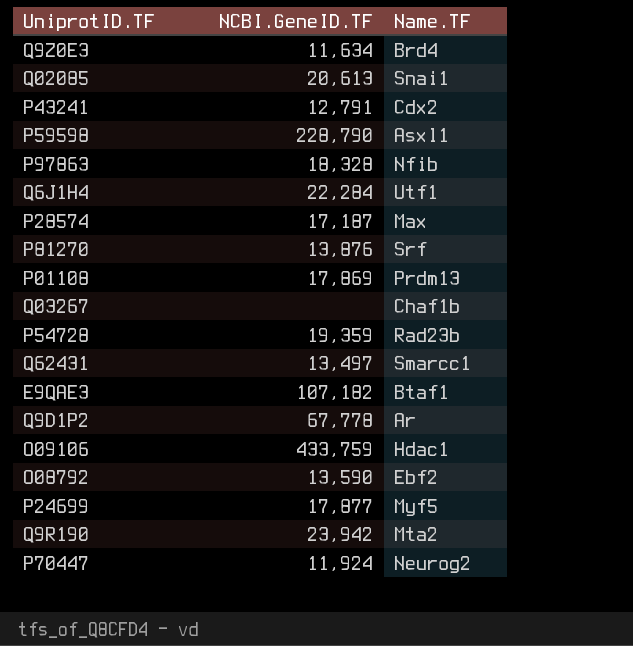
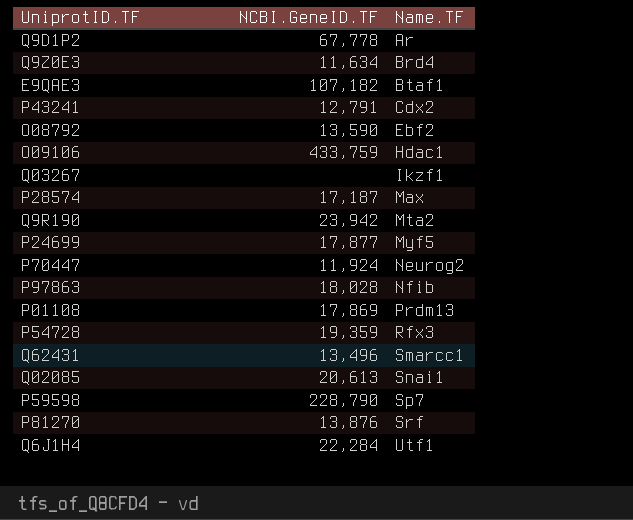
row order: none -> Name.TF ascending
Q03267 | Name.TF: Chaf1b -> Ikzf1
P97863 | NCBI.GeneID.TF: 18,328 -> 18,028
P54728 | Name.TF: Rad23b -> Rfx3
Q62431 | NCBI.GeneID.TF: 13,497 -> 13,496
P59598 | Name.TF: Asxl1 -> Sp7

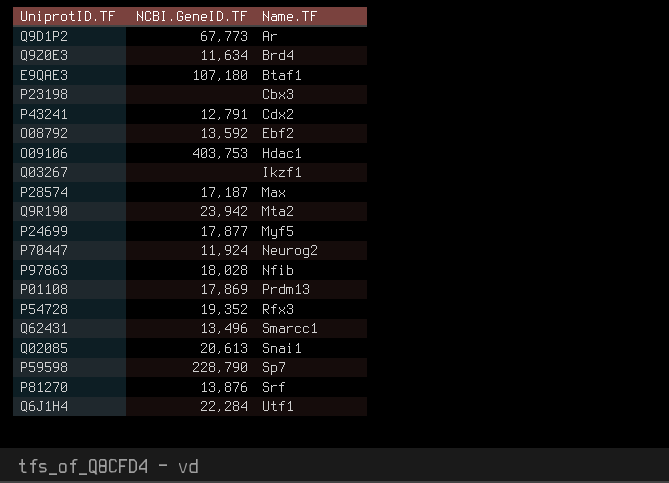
Q9D1P2 | NCBI.GeneID.TF: 67,778 -> 67,773
E9QAE3 | NCBI.GeneID.TF: 107,182 -> 107,180
row P23198: none -> none | Cbx3
O08792 | NCBI.GeneID.TF: 13,590 -> 13,592
O09106 | NCBI.GeneID.TF: 433,759 -> 403,753
P54728 | NCBI.GeneID.TF: 19,359 -> 19,352

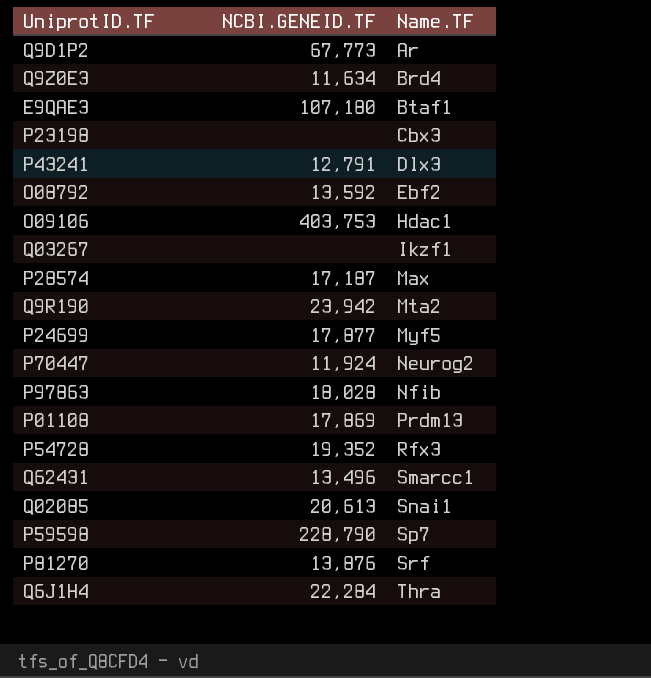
column name: NCBI.GeneID.TF -> NCBI.GENEID.TF
P43241 | Name.TF: Cdx2 -> Dlx3
Q6J1H4 | Name.TF: Utf1 -> Thra

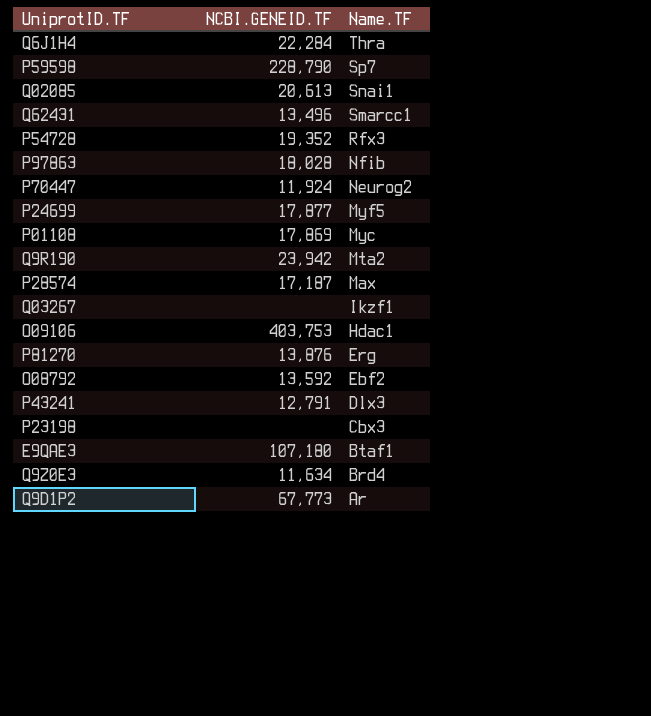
row order: Name.TF ascending -> Name.TF descending
P01108 | Name.TF: Prdm13 -> Myc
P81270 | Name.TF: Srf -> Erg

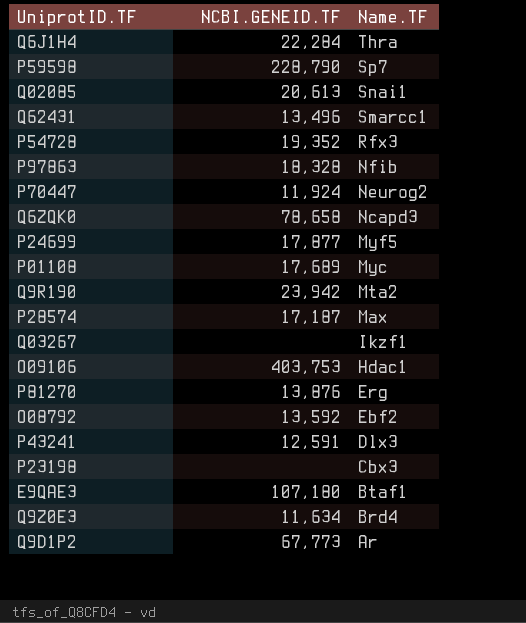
P97863 | NCBI.GENEID.TF: 18,028 -> 18,328
row Q6ZQK0: none -> 78,658 | Ncapd3
P01108 | NCBI.GENEID.TF: 17,869 -> 17,689
P43241 | NCBI.GENEID.TF: 12,791 -> 12,591

